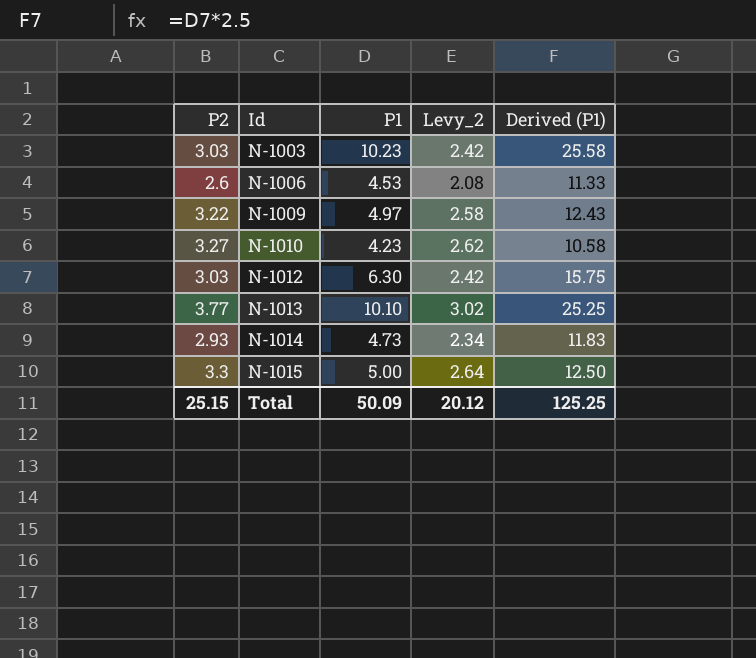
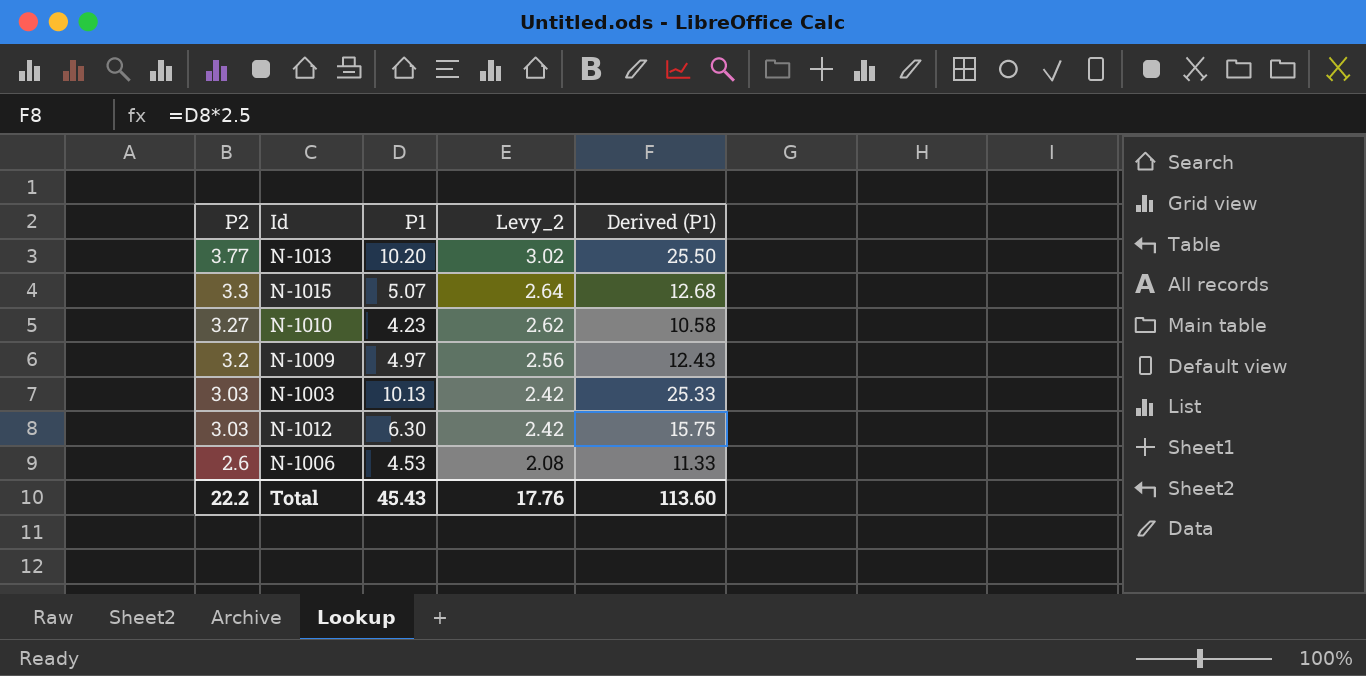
row order: Id ascending -> P2 descending
row N-1014: 2.93 | 4.73 | 2.34 | 11.83 -> none
N-1013 | P1: 10.10 -> 10.20
N-1013 | Derived (P1): 25.25 -> 25.50
N-1015 | P1: 5.00 -> 5.07
N-1015 | Derived (P1): 12.50 -> 12.68
N-1009 | P2: 3.22 -> 3.2
N-1009 | Levy_2: 2.58 -> 2.56
N-1003 | P1: 10.23 -> 10.13
N-1003 | Derived (P1): 25.58 -> 25.33
Total | P2: 25.15 -> 22.2
Total | P1: 50.09 -> 45.43
Total | Levy_2: 20.12 -> 17.76
Total | Derived (P1): 125.25 -> 113.60

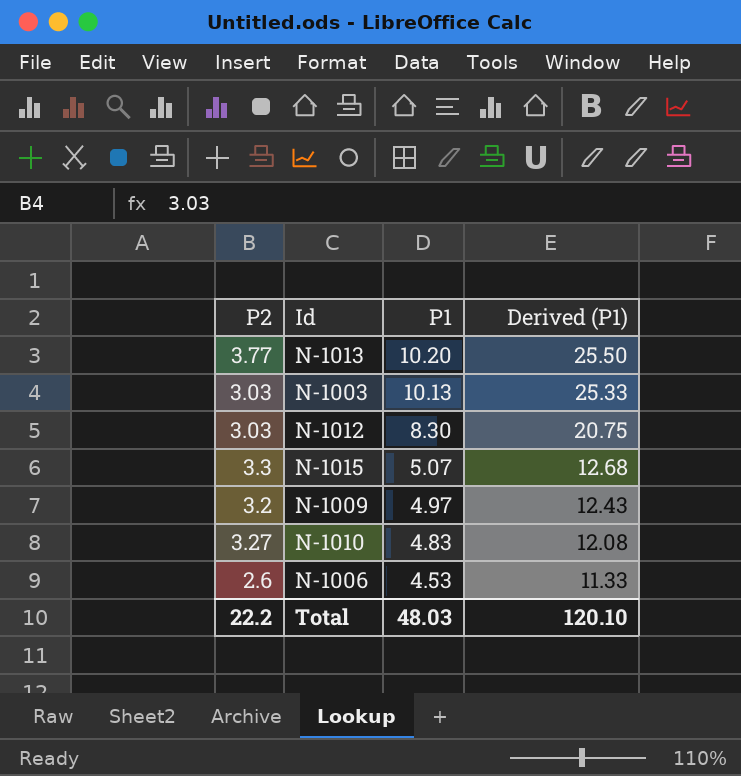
row order: P2 descending -> P1 descending
column Levy_2 | formula: [P2] * 0.8 -> none
N-1012 | P1: 6.30 -> 8.30
N-1012 | Derived (P1): 15.75 -> 20.75
N-1010 | P1: 4.23 -> 4.83
N-1010 | Derived (P1): 10.58 -> 12.08
Total | P1: 45.43 -> 48.03
Total | Derived (P1): 113.60 -> 120.10

